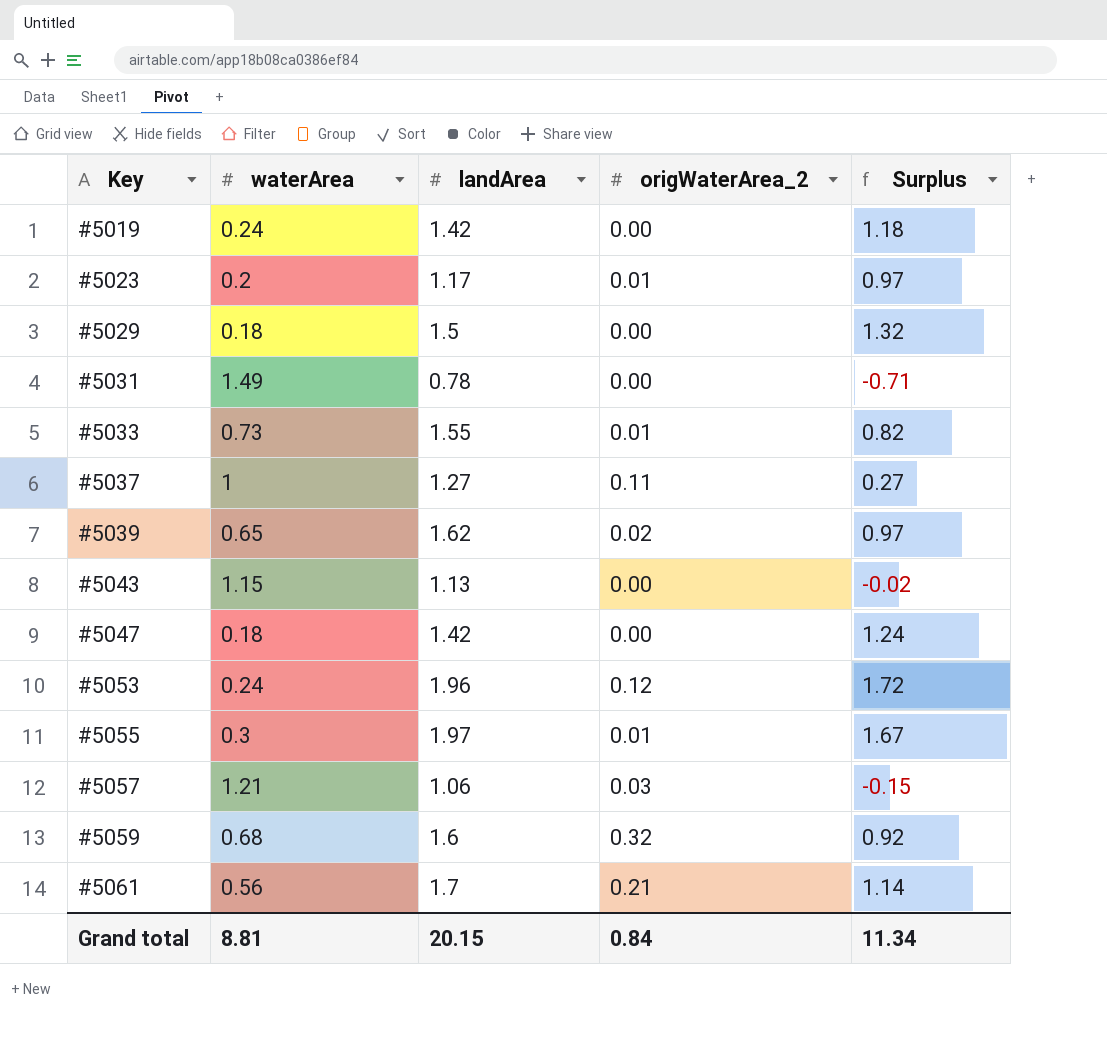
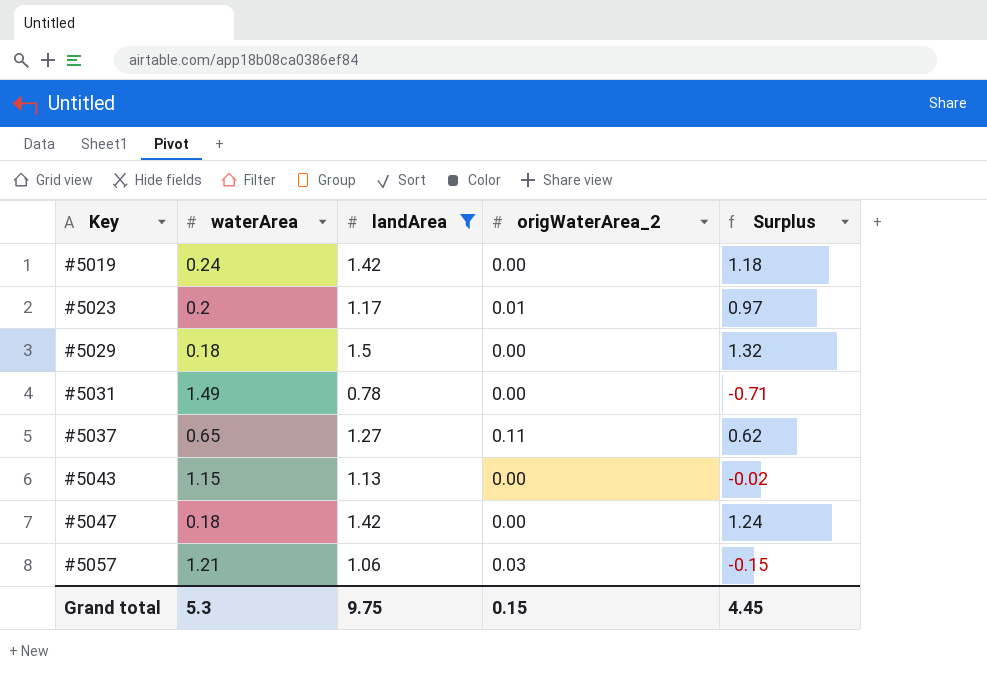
filter: none -> landArea <= 1.5
#5037 | waterArea: 1 -> 0.65
#5037 | Surplus: 0.27 -> 0.62
Grand total | waterArea: 8.81 -> 5.3
Grand total | landArea: 20.15 -> 9.75
Grand total | origWaterArea_2: 0.84 -> 0.15
Grand total | Surplus: 11.34 -> 4.45

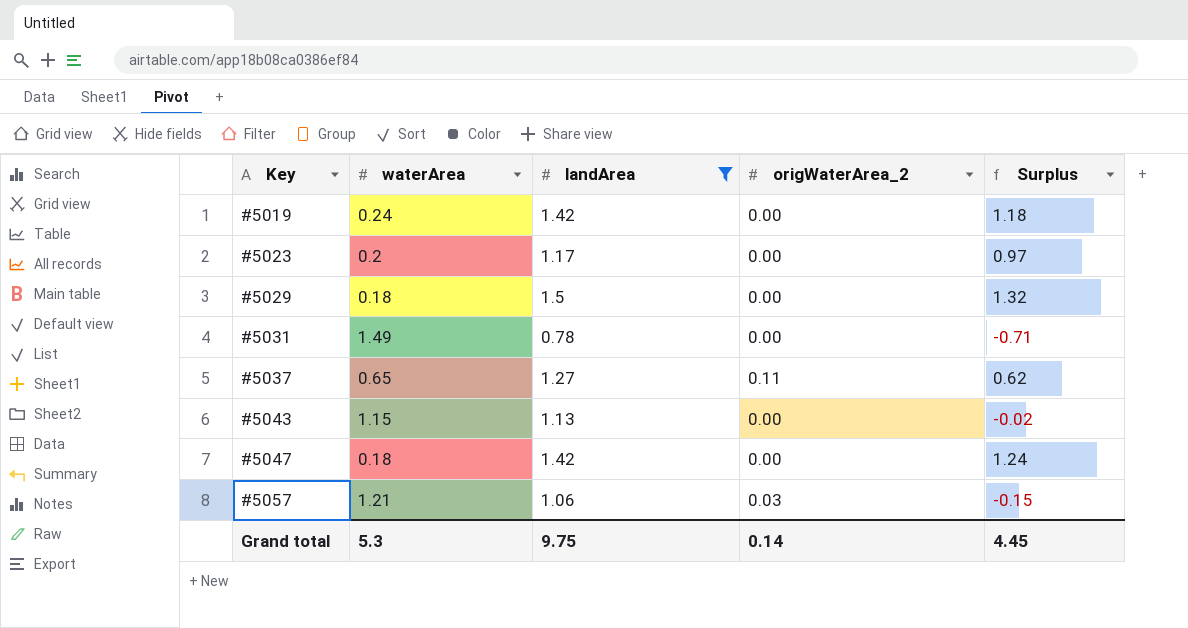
#5023 | origWaterArea_2: 0.01 -> 0.00
Grand total | origWaterArea_2: 0.15 -> 0.14

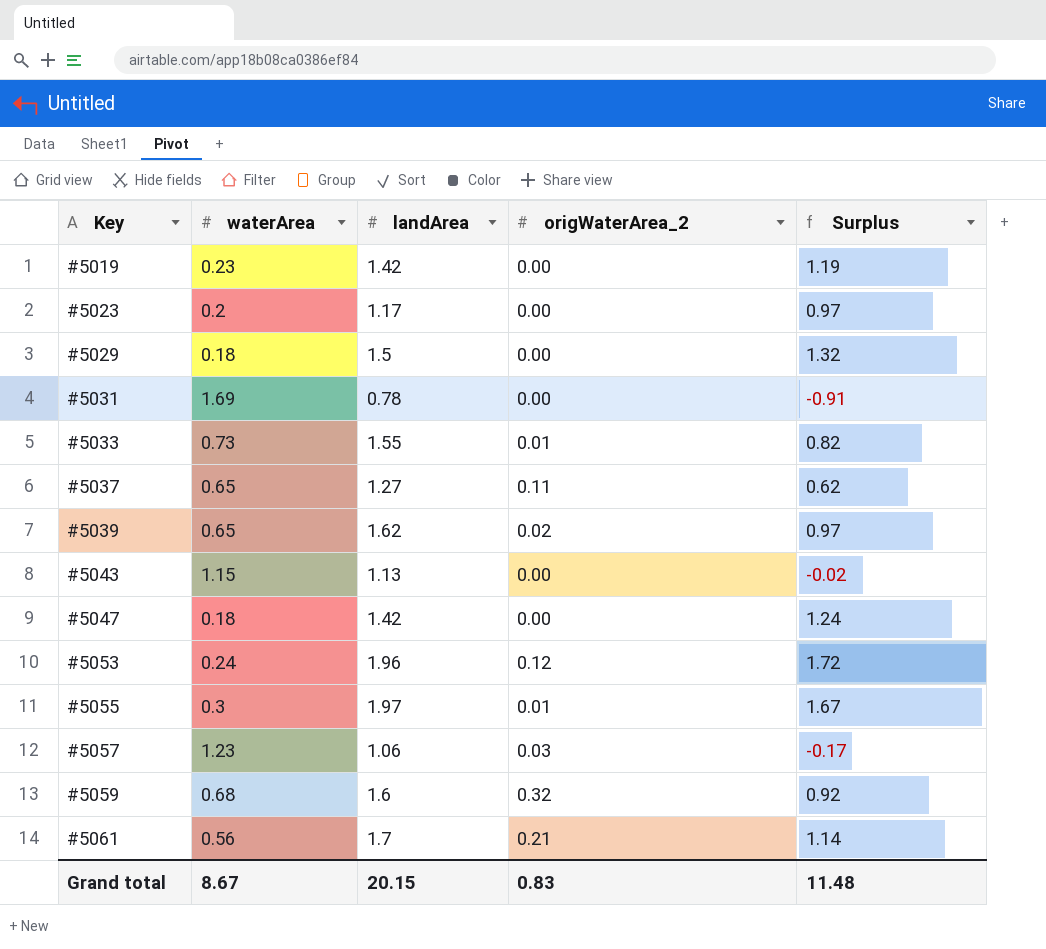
filter: landArea <= 1.5 -> none
#5019 | waterArea: 0.24 -> 0.23
#5019 | Surplus: 1.18 -> 1.19
#5031 | waterArea: 1.49 -> 1.69
#5031 | Surplus: -0.71 -> -0.91
#5057 | waterArea: 1.21 -> 1.23
#5057 | Surplus: -0.15 -> -0.17
Grand total | waterArea: 5.3 -> 8.67
Grand total | landArea: 9.75 -> 20.15
Grand total | origWaterArea_2: 0.14 -> 0.83
Grand total | Surplus: 4.45 -> 11.48

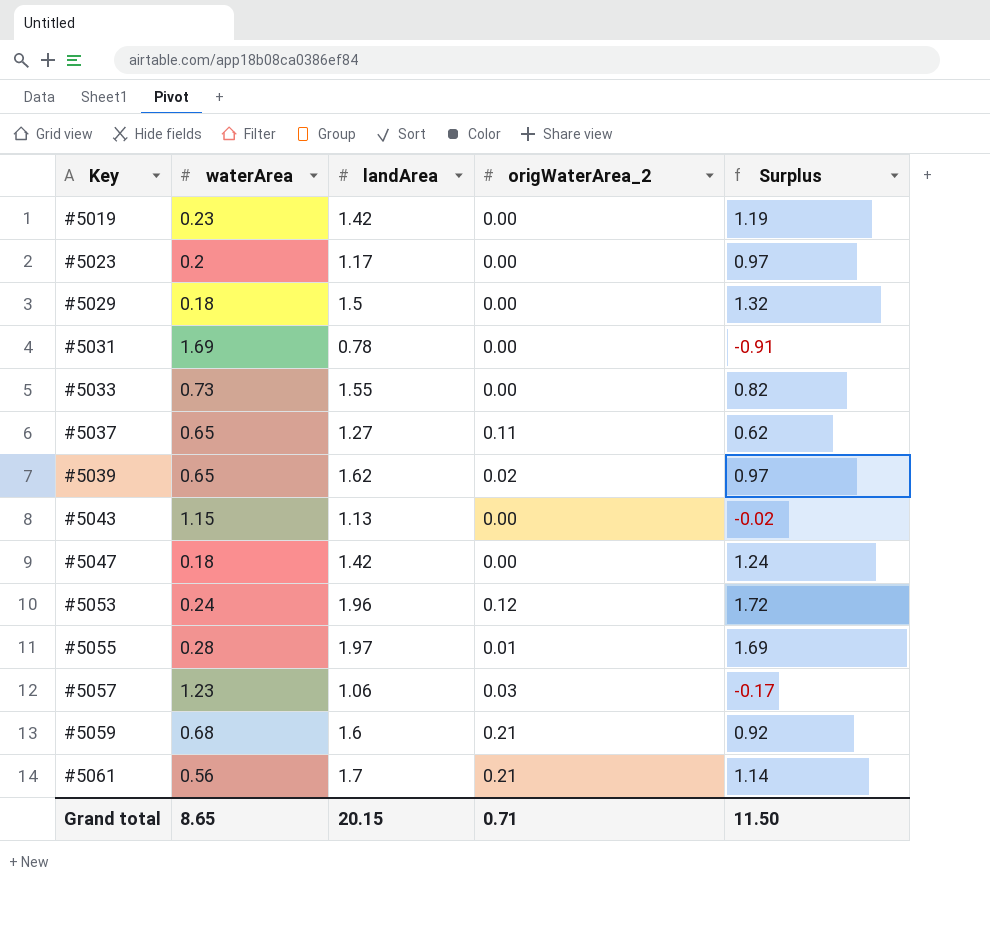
#5033 | origWaterArea_2: 0.01 -> 0.00
#5055 | waterArea: 0.3 -> 0.28
#5055 | Surplus: 1.67 -> 1.69
#5059 | origWaterArea_2: 0.32 -> 0.21
Grand total | waterArea: 8.67 -> 8.65
Grand total | origWaterArea_2: 0.83 -> 0.71
Grand total | Surplus: 11.48 -> 11.50

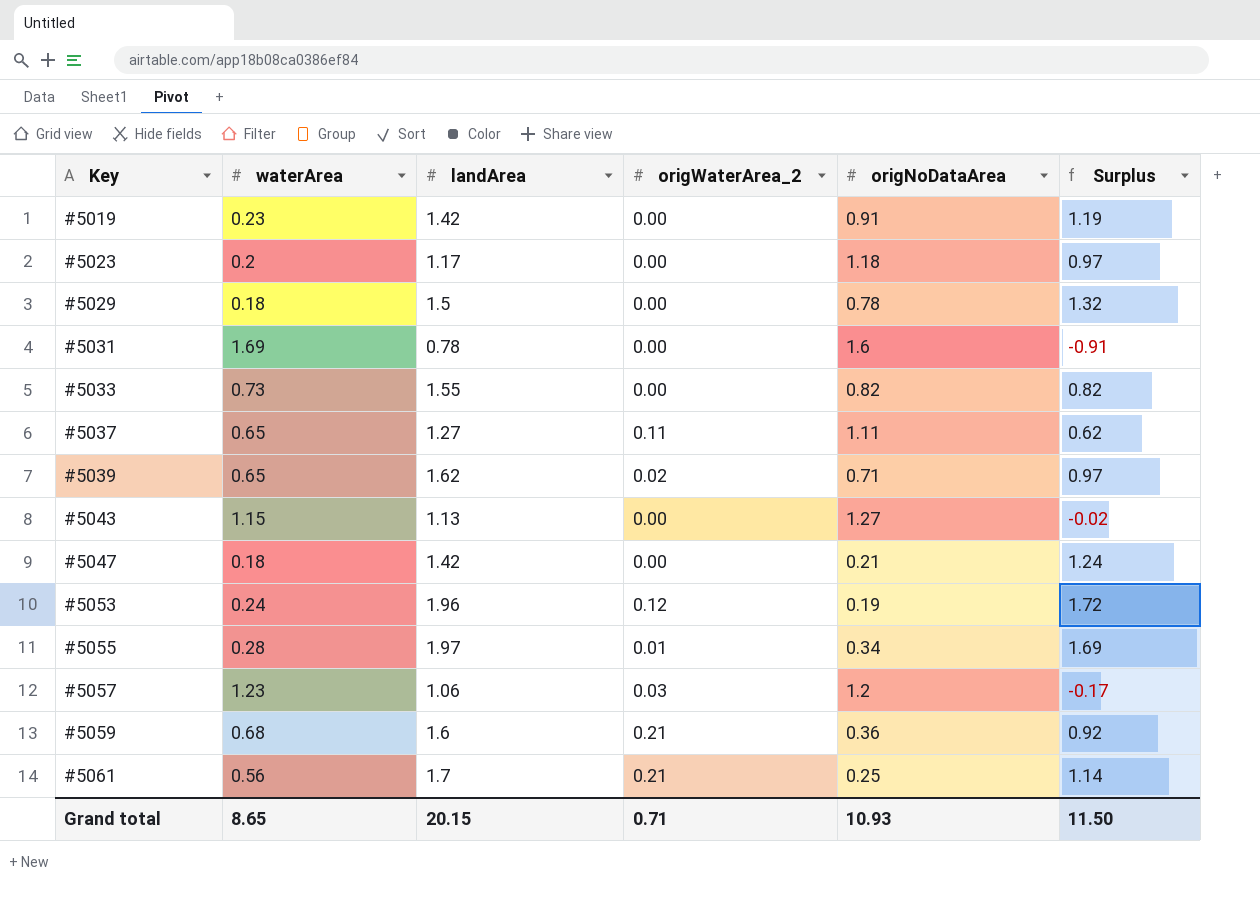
column origNoDataArea | position: none -> 5

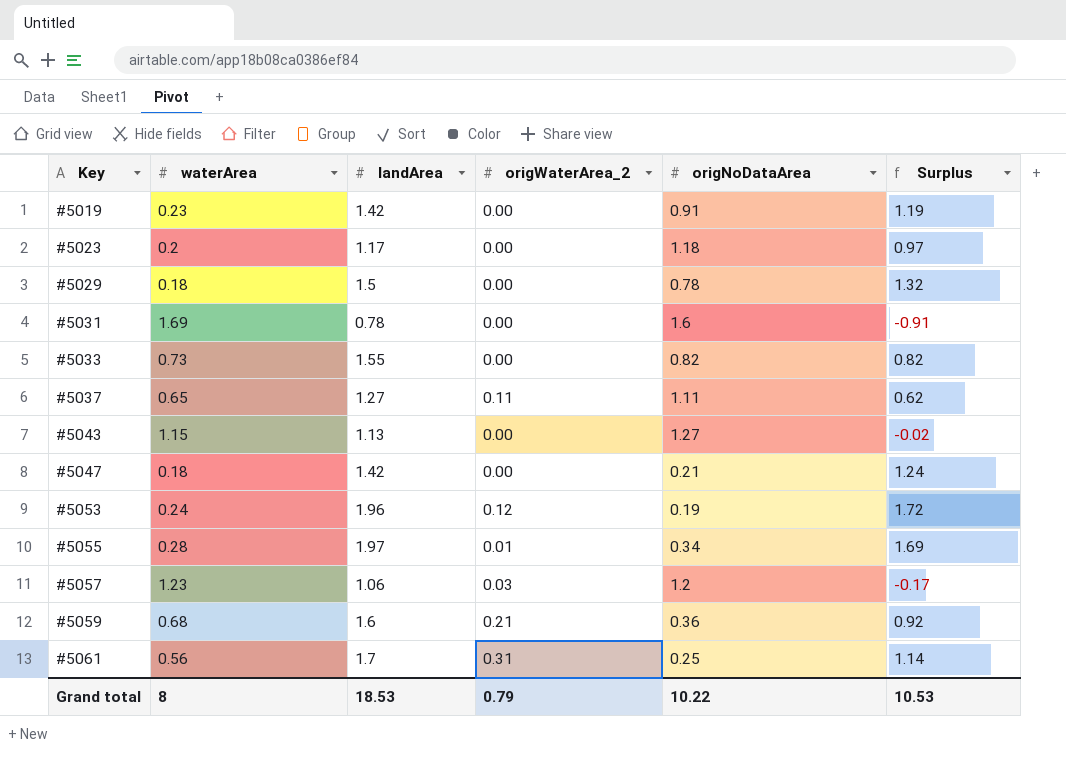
row #5039: 0.65 | 1.62 | 0.02 | 0.71 | 0.97 -> none
#5061 | origWaterArea_2: 0.21 -> 0.31
Grand total | waterArea: 8.65 -> 8
Grand total | landArea: 20.15 -> 18.53
Grand total | origWaterArea_2: 0.71 -> 0.79
Grand total | origNoDataArea: 10.93 -> 10.22
Grand total | Surplus: 11.50 -> 10.53

